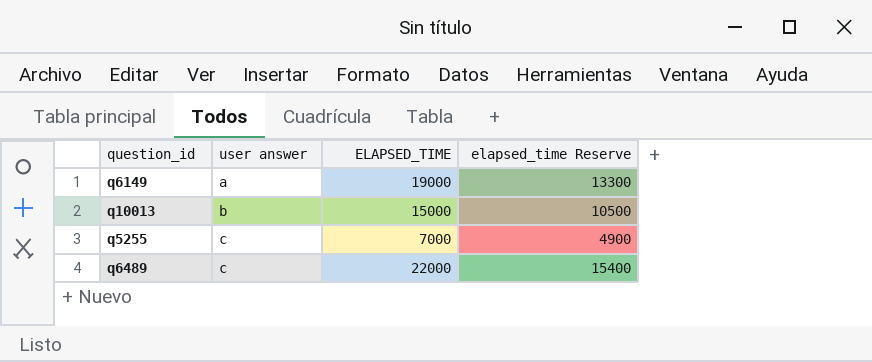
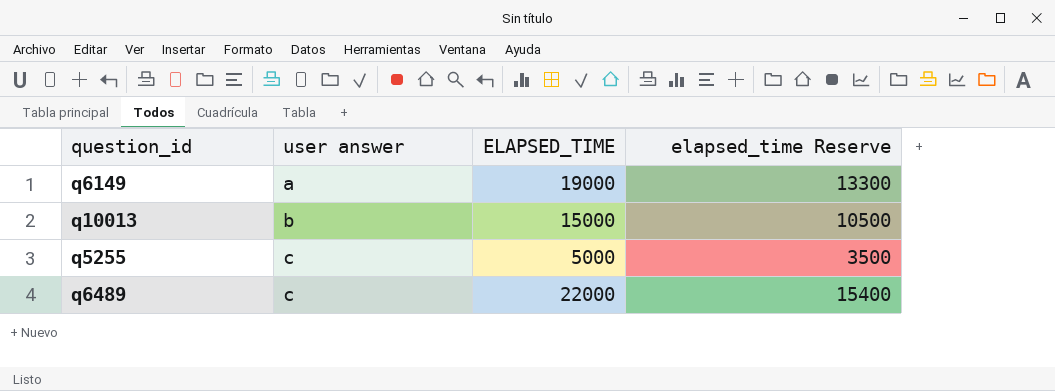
q5255 | ELAPSED_TIME: 7000 -> 5000
q5255 | elapsed_time Reserve: 4900 -> 3500

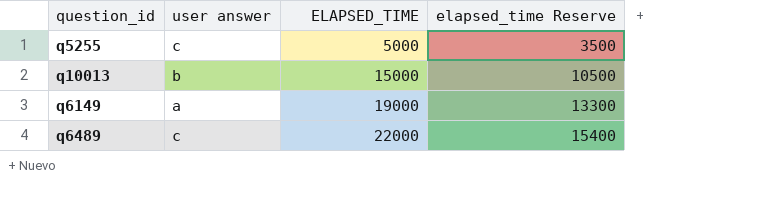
row order: user answer ascending -> ELAPSED_TIME ascending

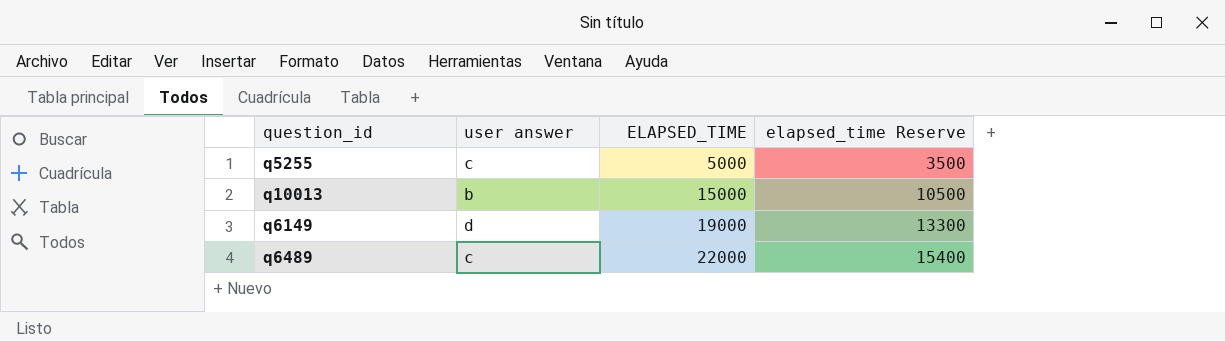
q6149 | user answer: a -> d

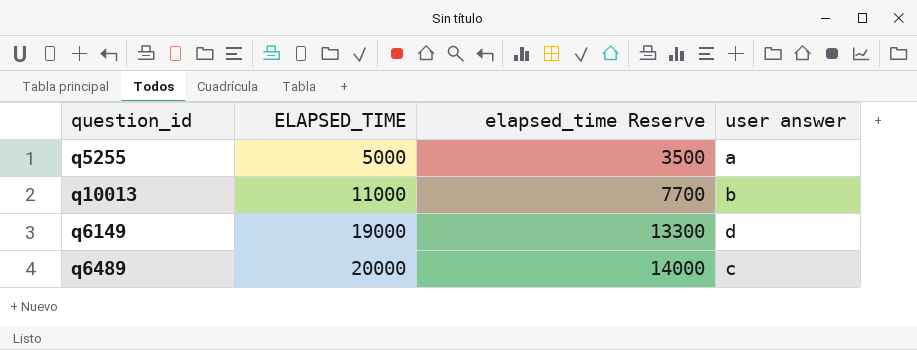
column user answer | position: 2 -> 4
q5255 | user answer: c -> a
q10013 | ELAPSED_TIME: 15000 -> 11000
q10013 | elapsed_time Reserve: 10500 -> 7700
q6489 | ELAPSED_TIME: 22000 -> 20000
q6489 | elapsed_time Reserve: 15400 -> 14000

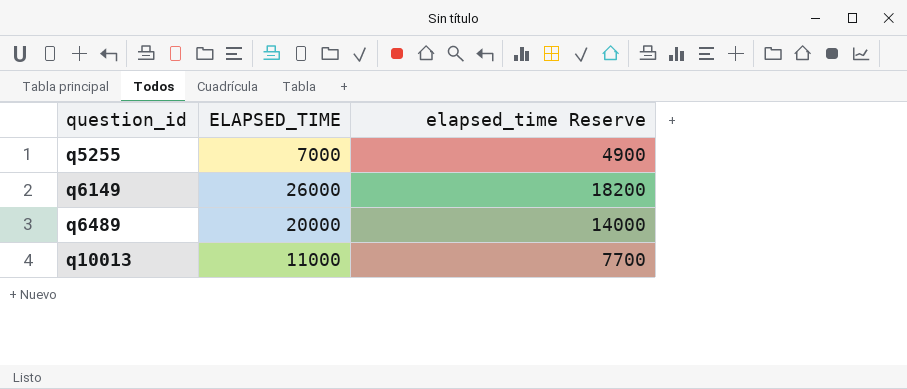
row order: ELAPSED_TIME ascending -> question_id ascending
column user answer | position: 4 -> none
q5255 | ELAPSED_TIME: 5000 -> 7000
q5255 | elapsed_time Reserve: 3500 -> 4900
q6149 | ELAPSED_TIME: 19000 -> 26000
q6149 | elapsed_time Reserve: 13300 -> 18200

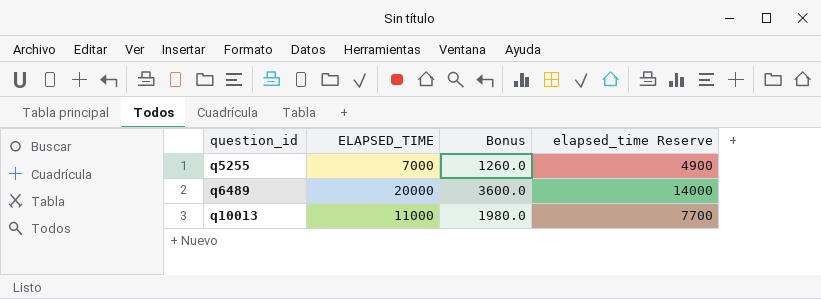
column Bonus | formula: none -> [ELAPSED_TIME] * 0.18
row q6149: 26000 | 18200 -> none

